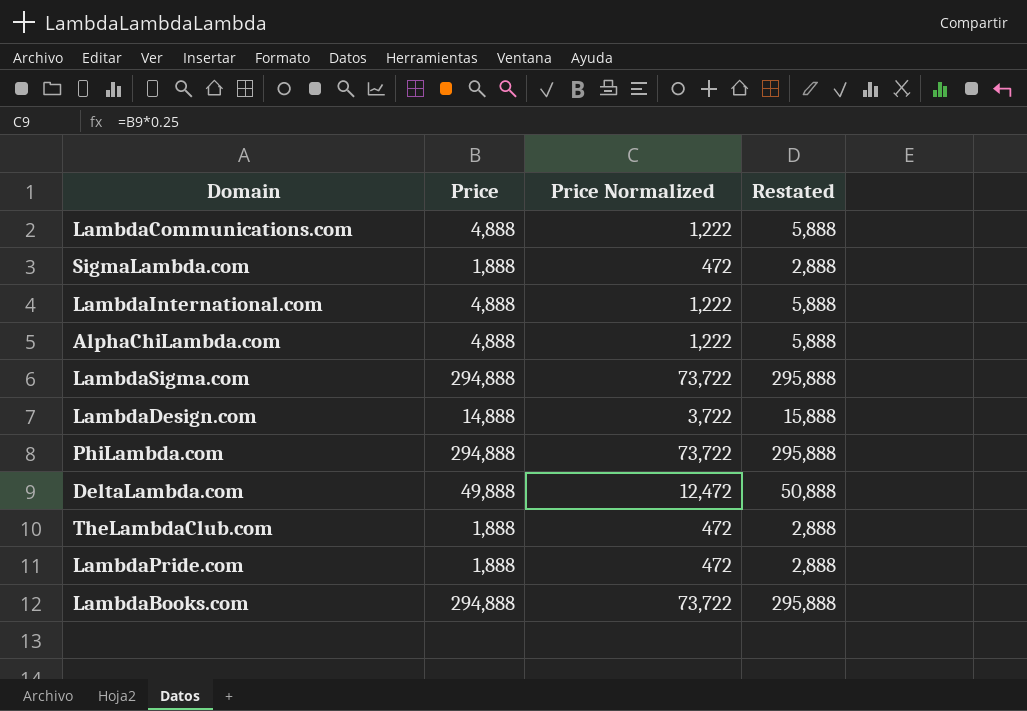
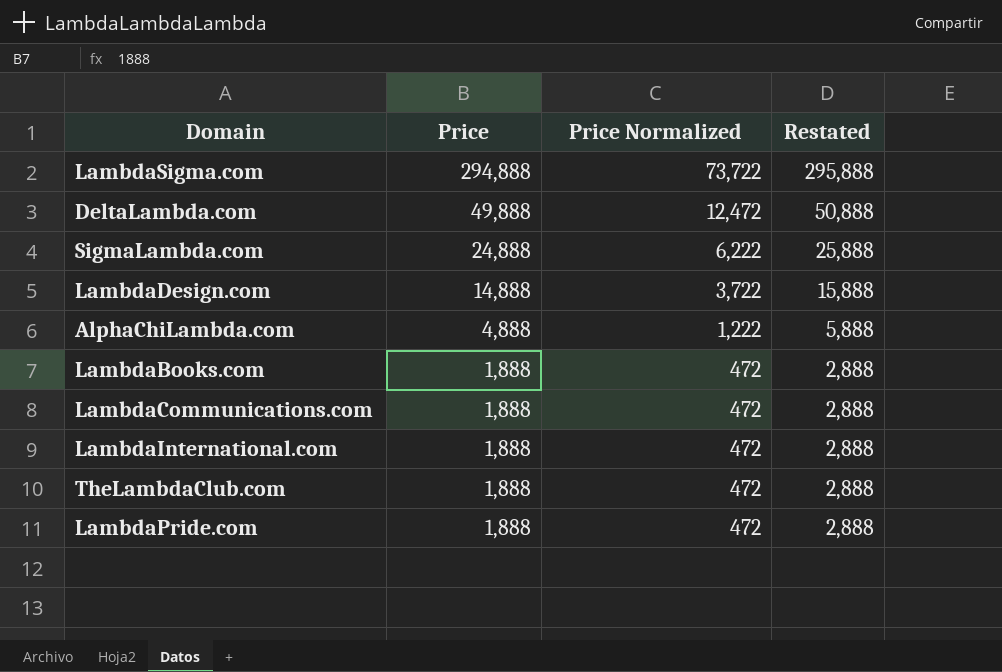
row order: none -> Price descending
row PhiLambda.com: 294,888 | 73,722 | 295,888 -> none
SigmaLambda.com | Price: 1,888 -> 24,888
SigmaLambda.com | Price Normalized: 472 -> 6,222
SigmaLambda.com | Restated: 2,888 -> 25,888
LambdaBooks.com | Price: 294,888 -> 1,888
LambdaBooks.com | Price Normalized: 73,722 -> 472
LambdaBooks.com | Restated: 295,888 -> 2,888
LambdaCommunications.com | Price: 4,888 -> 1,888
LambdaCommunications.com | Price Normalized: 1,222 -> 472
LambdaCommunications.com | Restated: 5,888 -> 2,888
LambdaInternational.com | Price: 4,888 -> 1,888
LambdaInternational.com | Price Normalized: 1,222 -> 472
LambdaInternational.com | Restated: 5,888 -> 2,888

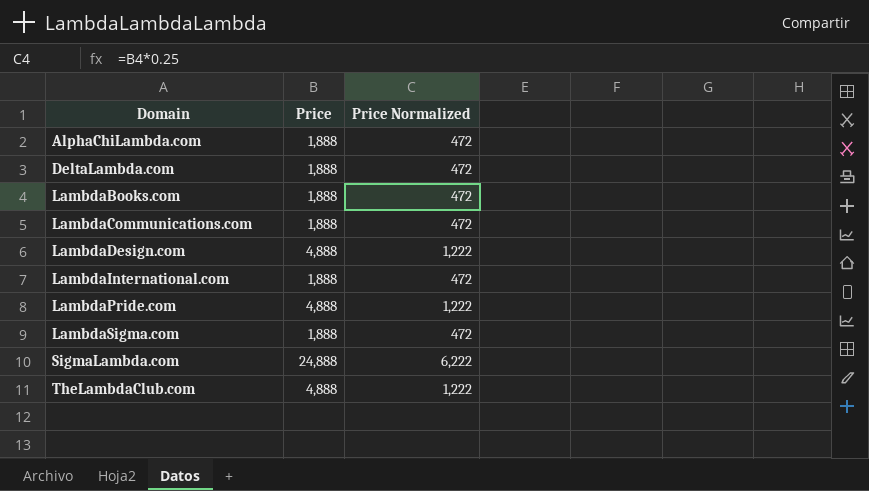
row order: Price descending -> Domain ascending
column Restated | formula: [Price] + 1000 -> none
AlphaChiLambda.com | Price: 4,888 -> 1,888
AlphaChiLambda.com | Price Normalized: 1,222 -> 472
DeltaLambda.com | Price: 49,888 -> 1,888
DeltaLambda.com | Price Normalized: 12,472 -> 472
LambdaDesign.com | Price: 14,888 -> 4,888
LambdaDesign.com | Price Normalized: 3,722 -> 1,222
LambdaPride.com | Price: 1,888 -> 4,888
LambdaPride.com | Price Normalized: 472 -> 1,222
LambdaSigma.com | Price: 294,888 -> 1,888
LambdaSigma.com | Price Normalized: 73,722 -> 472
TheLambdaClub.com | Price: 1,888 -> 4,888
TheLambdaClub.com | Price Normalized: 472 -> 1,222

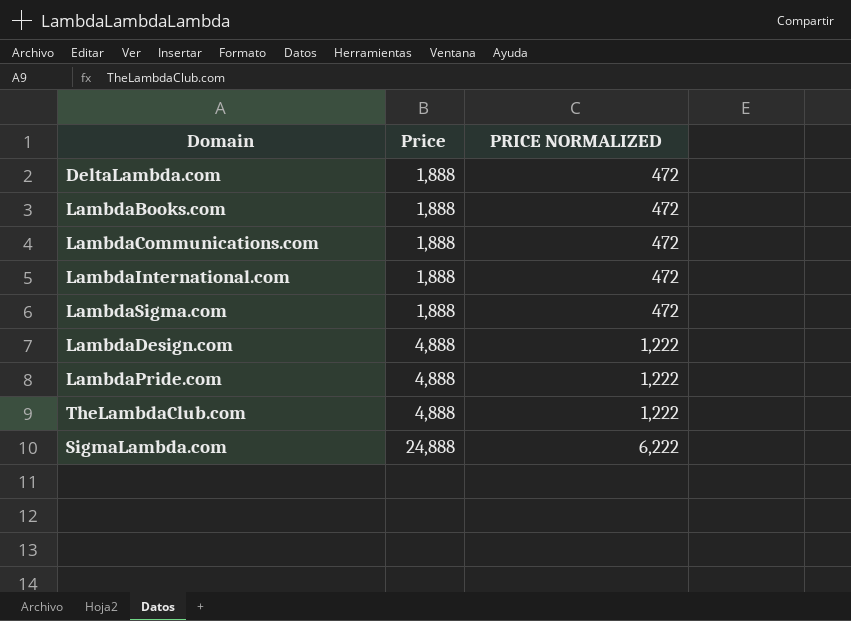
row order: Domain ascending -> Price ascending
column name: Price Normalized -> PRICE NORMALIZED
row AlphaChiLambda.com: 1,888 | 472 -> none

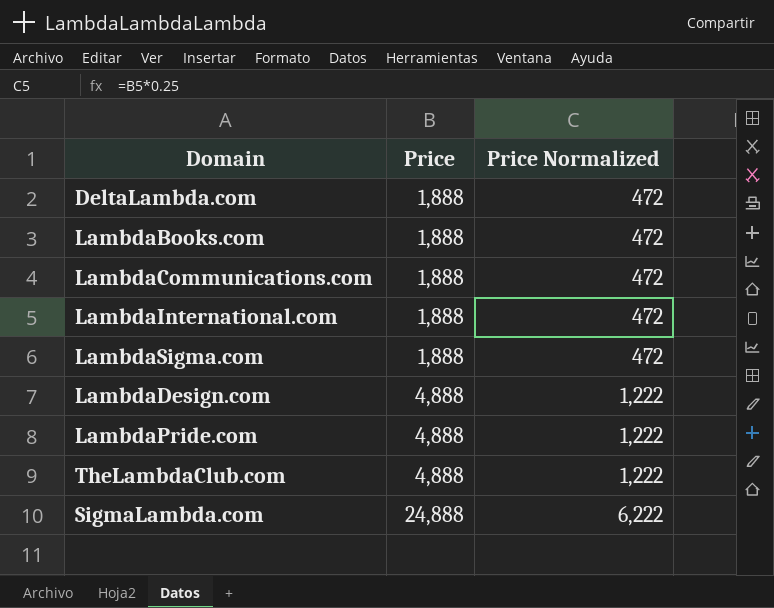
column name: PRICE NORMALIZED -> Price Normalized

